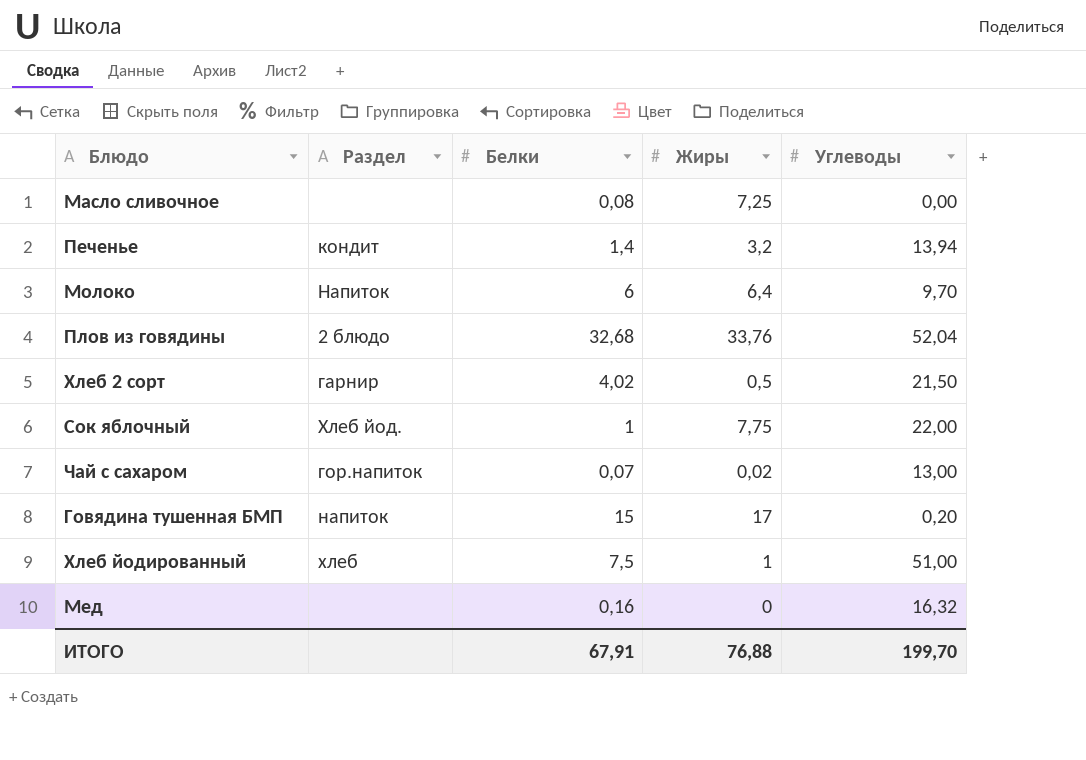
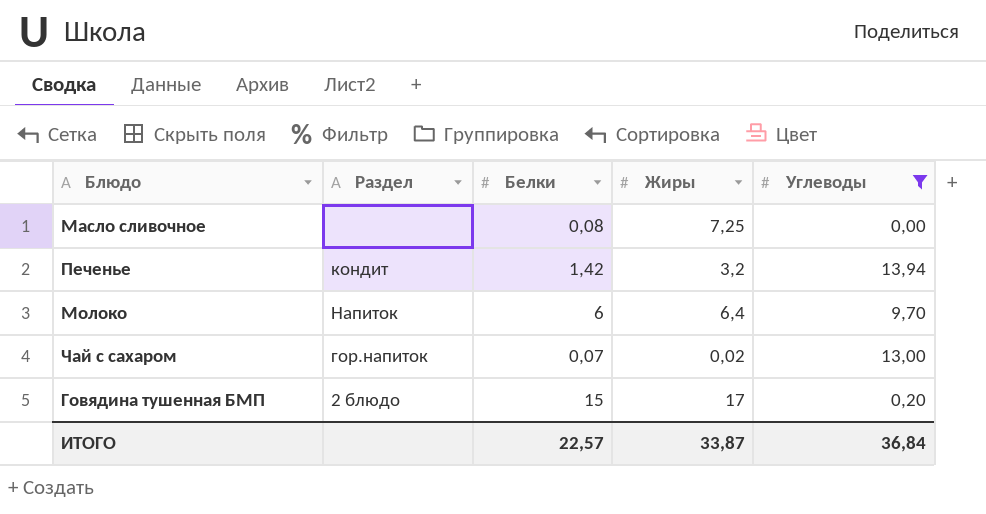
filter: none -> Углеводы <= 13,94
Печенье | Белки: 1,4 -> 1,42
Говядина тушенная БМП | Раздел: напиток -> 2 блюдо
ИТОГО | Белки: 67,91 -> 22,57
ИТОГО | Жиры: 76,88 -> 33,87
ИТОГО | Углеводы: 199,70 -> 36,84

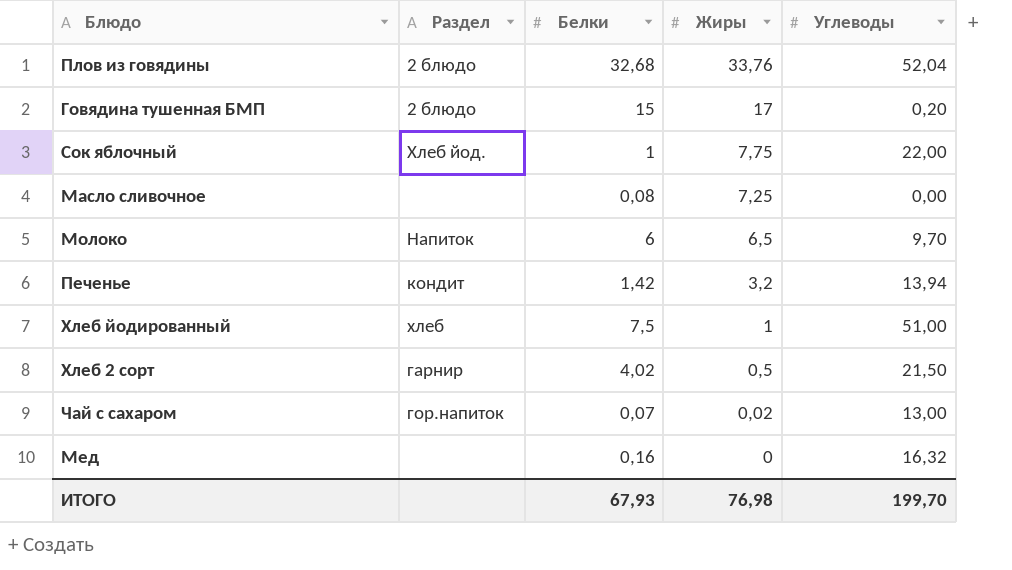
filter: Углеводы <= 13,94 -> none
row order: none -> Жиры descending
Молоко | Жиры: 6,4 -> 6,5
ИТОГО | Белки: 22,57 -> 67,93
ИТОГО | Жиры: 33,87 -> 76,98
ИТОГО | Углеводы: 36,84 -> 199,70

